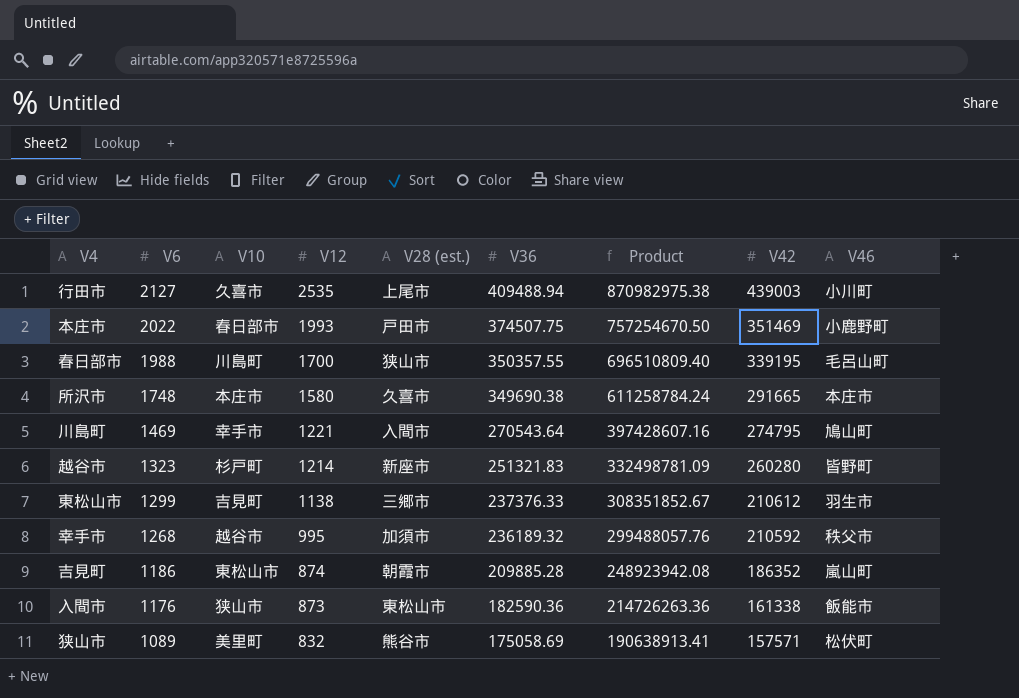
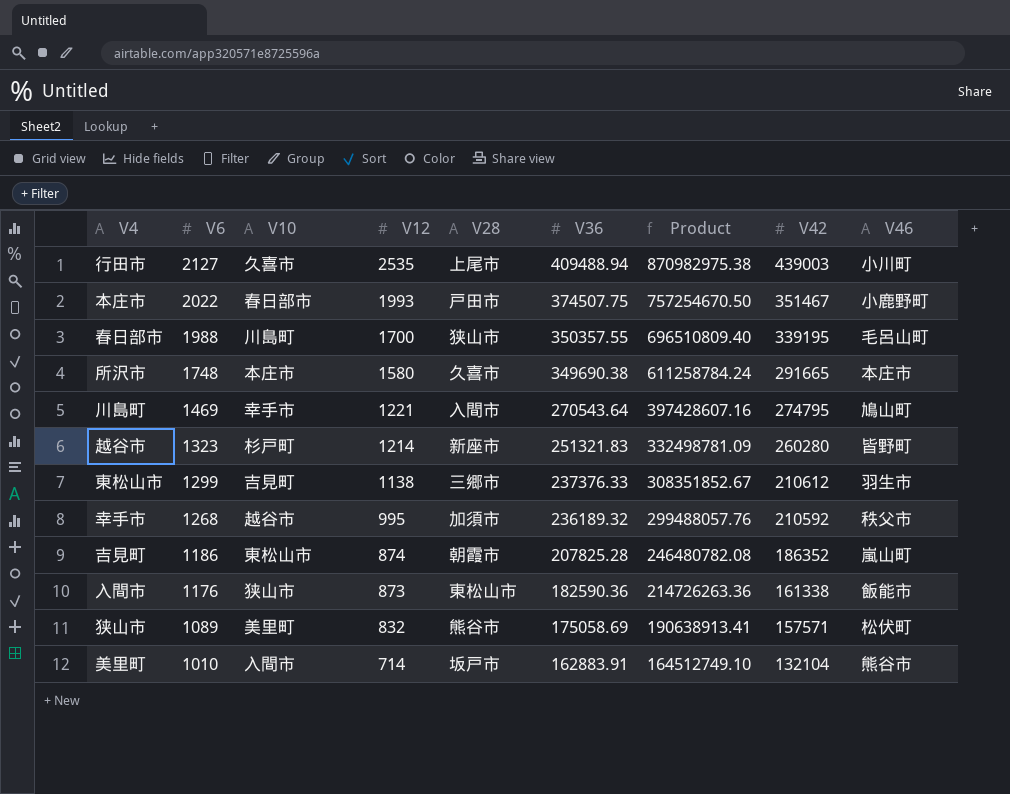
column name: V28 (est.) -> V28
本庄市 | V42: 351469 -> 351467
吉見町 | V36: 209885.28 -> 207825.28
吉見町 | Product: 248923942.08 -> 246480782.08
row 美里町: none -> 1010 | 入間市 | 714 | 坂戸市 | 162883.91 | 164512749.10 | 132104 | 熊谷市

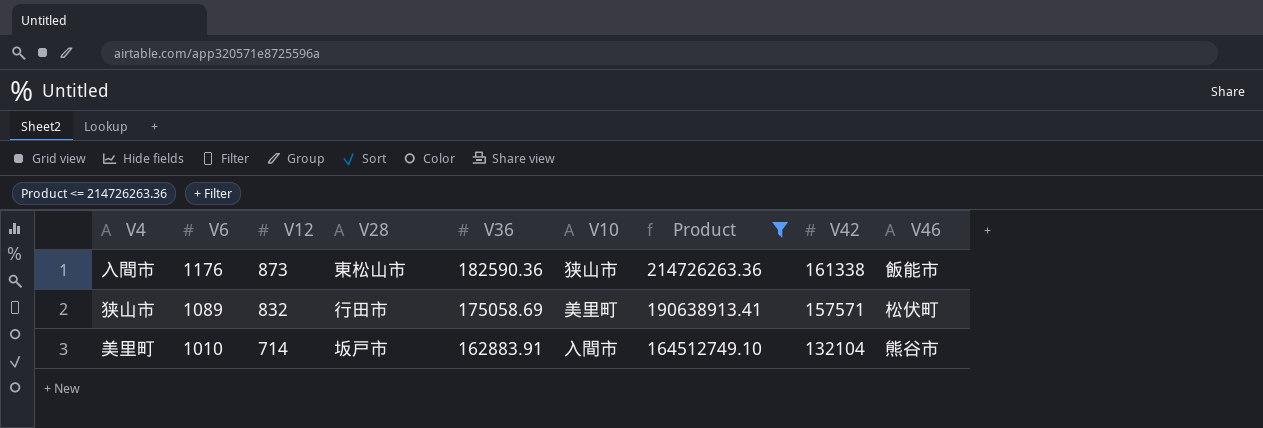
filter: none -> Product <= 214726263.36
column V10 | position: 3 -> 6
狭山市 | V28: 熊谷市 -> 行田市

